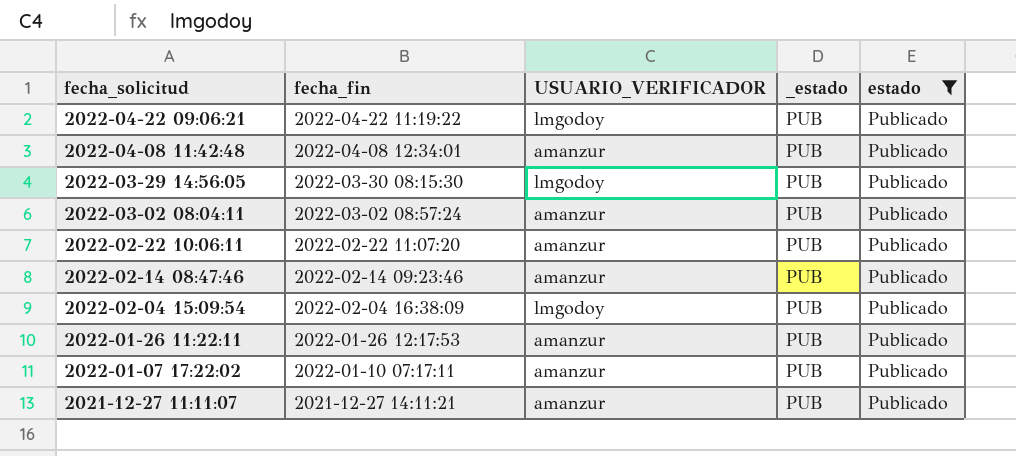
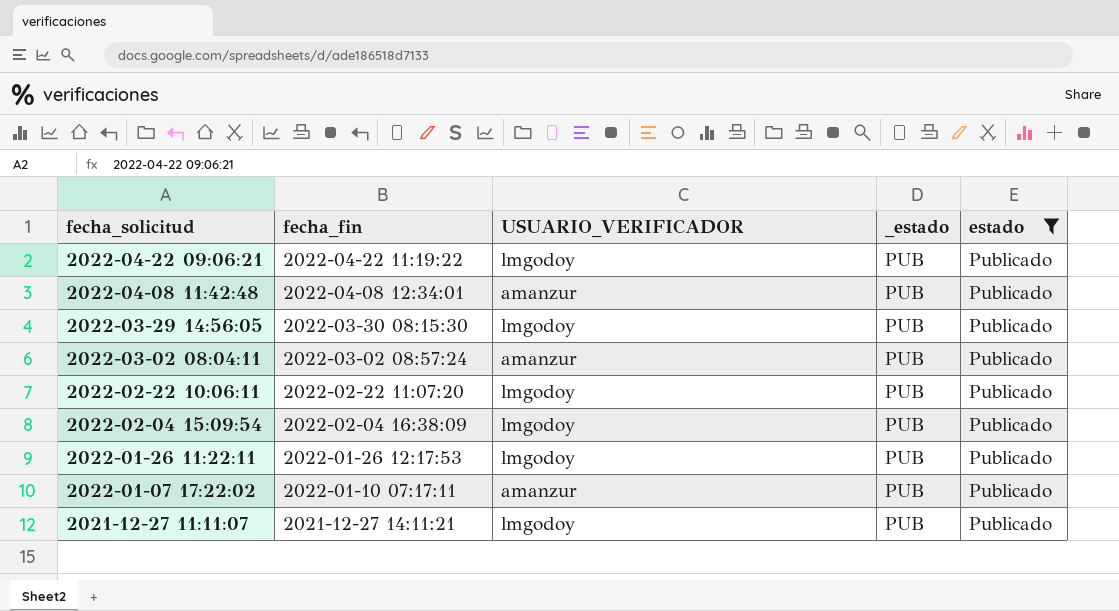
row 2022-02-14 08:47:46: 2022-02-14 09:23:46 | amanzur | PUB | Publicado -> none
2022-02-22 10:06:11 | USUARIO_VERIFICADOR: amanzur -> lmgodoy
2022-01-26 11:22:11 | USUARIO_VERIFICADOR: amanzur -> lmgodoy
2021-12-27 11:11:07 | USUARIO_VERIFICADOR: amanzur -> lmgodoy

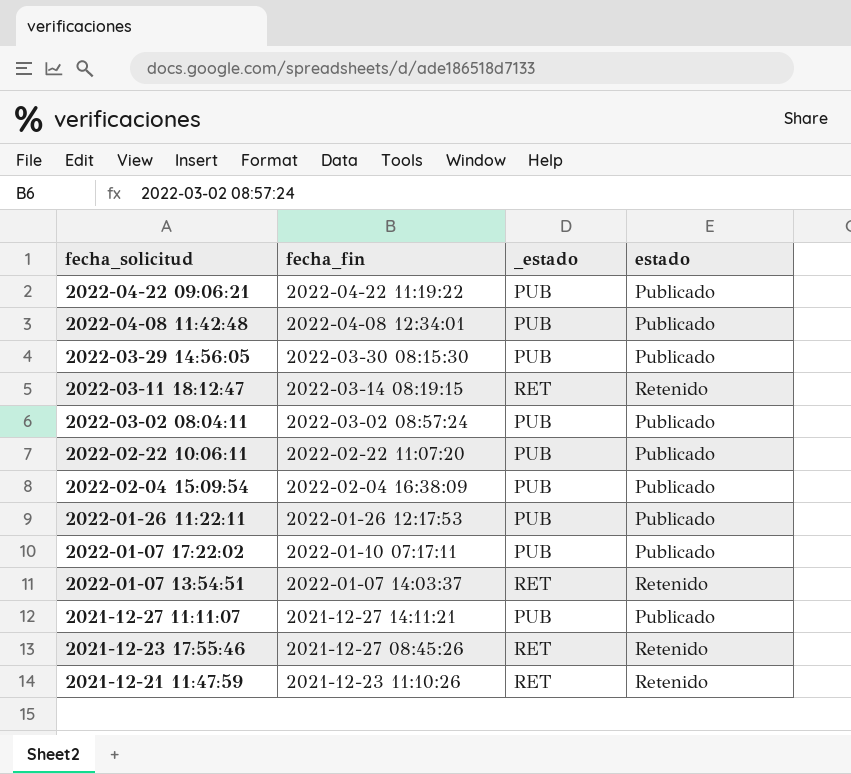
filter: estado = Publicado -> none
column USUARIO_VERIFICADOR | position: 3 -> none

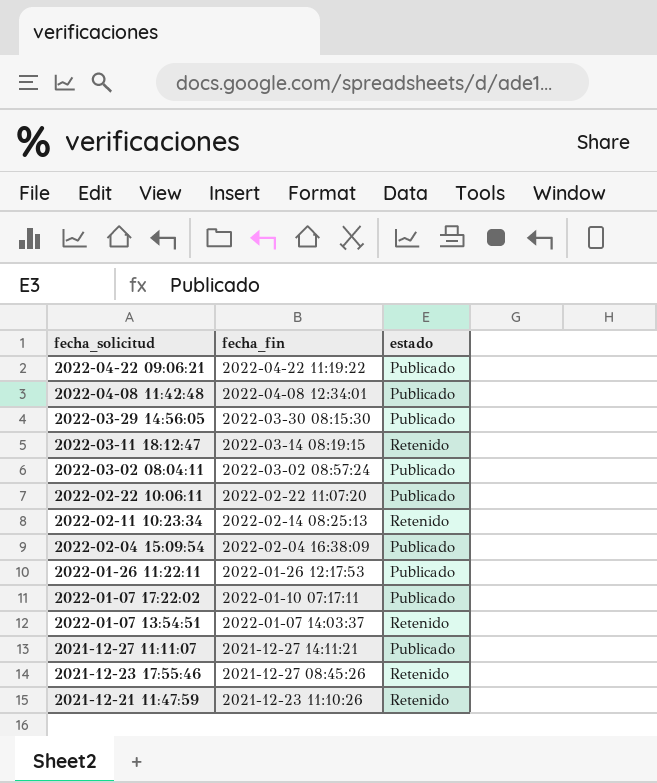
column _estado | position: 3 -> none
row 2022-02-11 10:23:34: none -> 2022-02-14 08:25:13 | Retenido

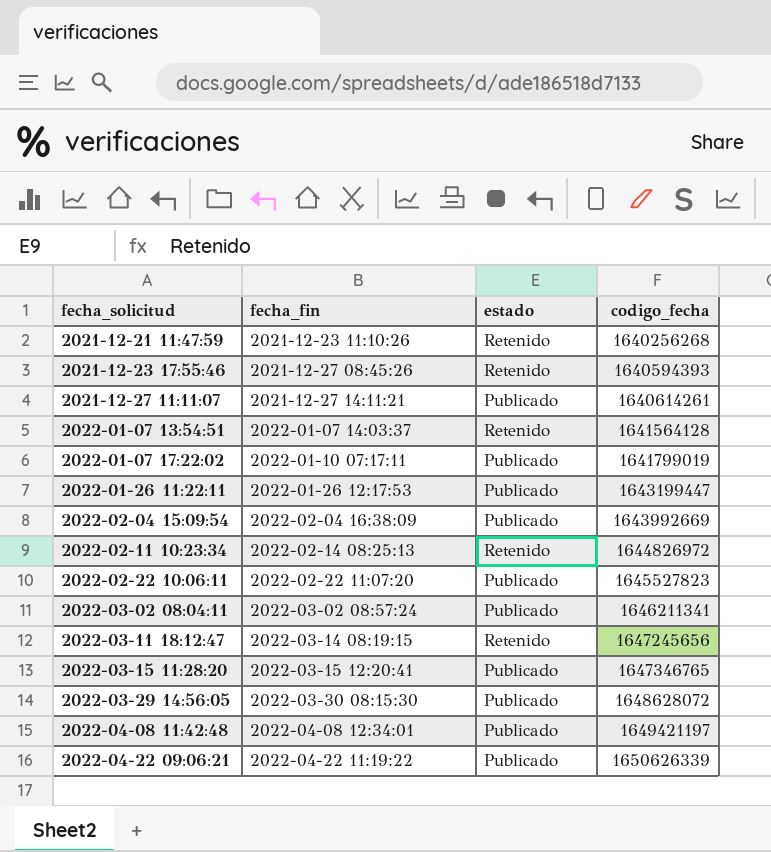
row order: fecha_solicitud descending -> fecha_solicitud ascending
column codigo_fecha | position: none -> 4
row 2022-03-15 11:28:20: none -> 2022-03-15 12:20:41 | Publicado | 1647346765

